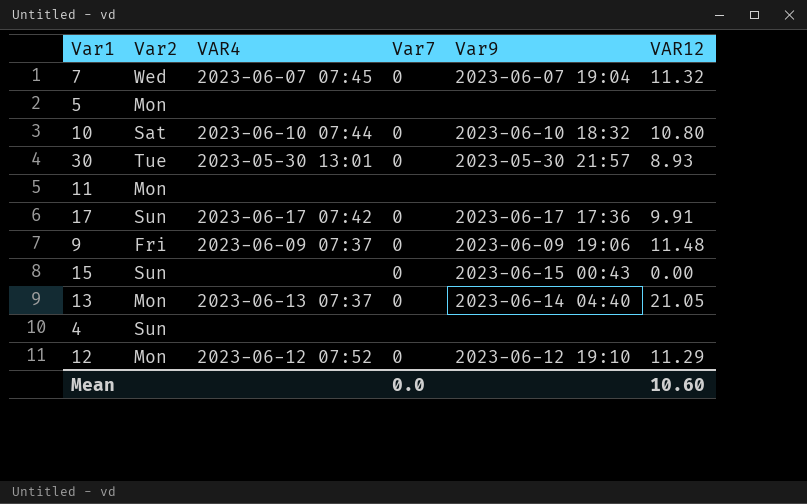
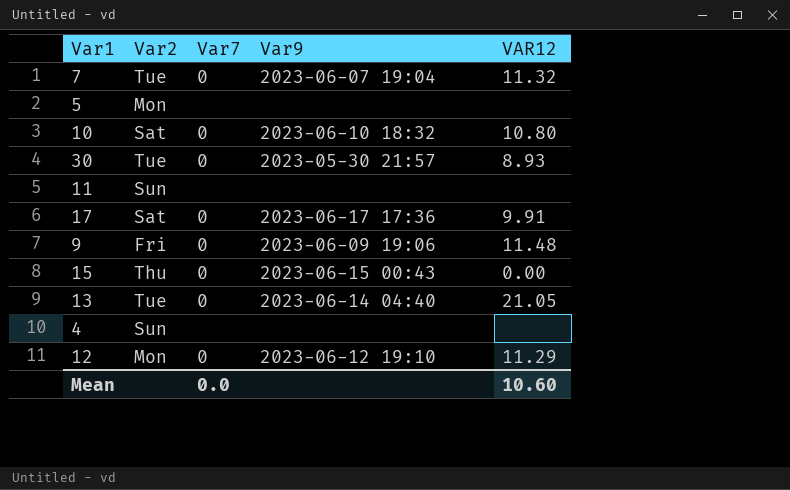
column VAR4 | position: 3 -> none
7 | Var2: Wed -> Tue
11 | Var2: Mon -> Sun
17 | Var2: Sun -> Sat
15 | Var2: Sun -> Thu
13 | Var2: Mon -> Tue

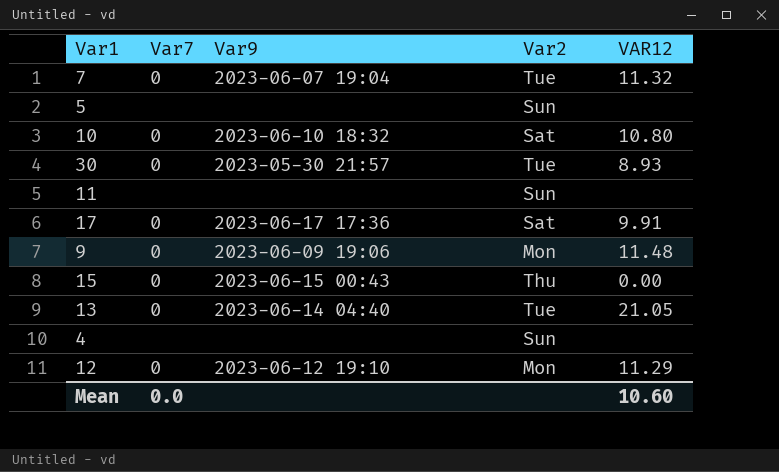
column Var2 | position: 2 -> 4
5 | Var2: Mon -> Sun
9 | Var2: Fri -> Mon

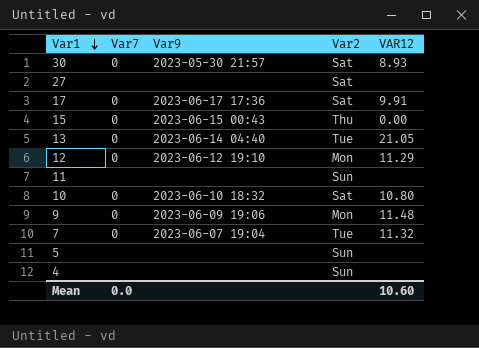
row order: none -> Var1 descending
30 | Var2: Tue -> Sat
row 27: none -> none | none | Sat | none

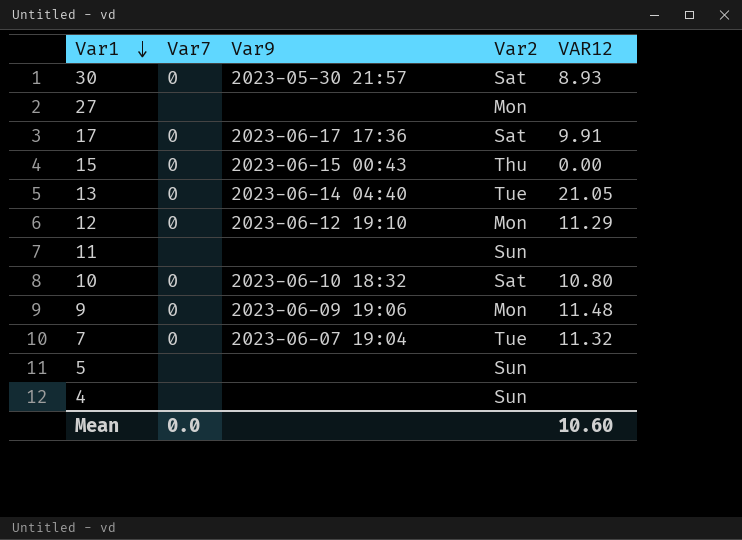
27 | Var2: Sat -> Mon

